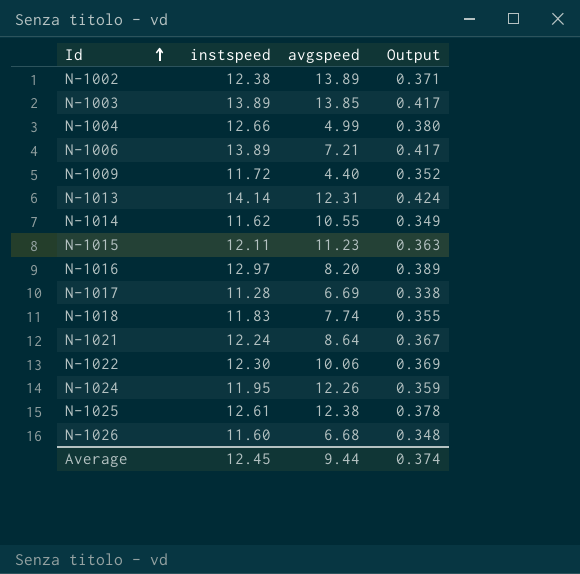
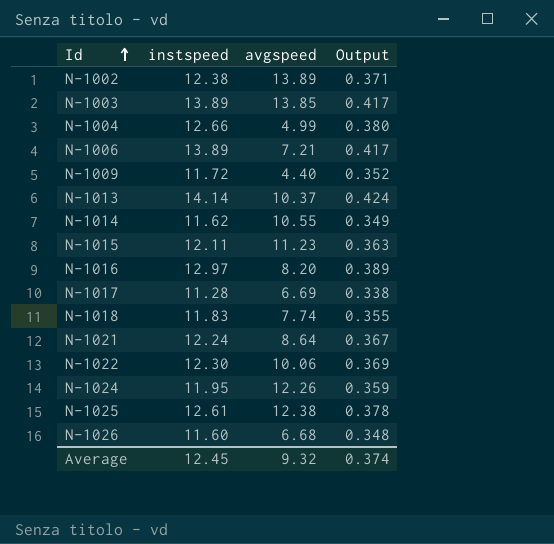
N-1013 | avgspeed: 12.31 -> 10.37
Average | avgspeed: 9.44 -> 9.32

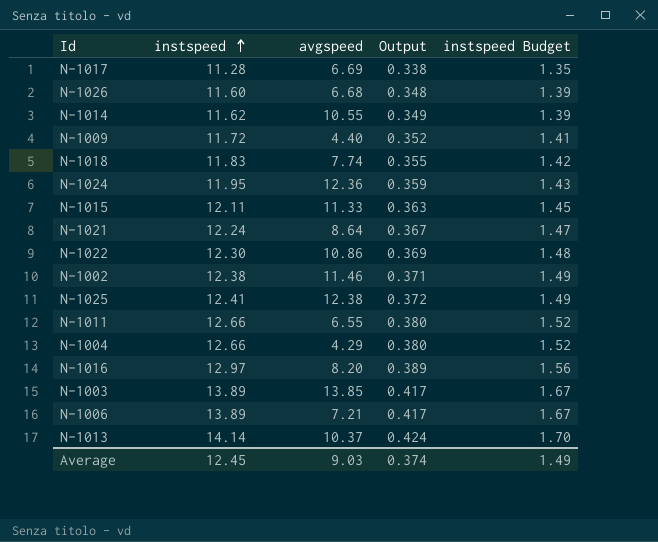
row order: Id ascending -> instspeed ascending
column instspeed Budget | formula: none -> [instspeed] * 0.12
N-1024 | avgspeed: 12.26 -> 12.36
N-1015 | avgspeed: 11.23 -> 11.33
N-1022 | avgspeed: 10.06 -> 10.86
N-1002 | avgspeed: 13.89 -> 11.46
N-1025 | instspeed: 12.61 -> 12.41
N-1025 | Output: 0.378 -> 0.372
row N-1011: none -> 12.66 | 6.55 | 0.380 | 1.52
N-1004 | avgspeed: 4.99 -> 4.29
Average | avgspeed: 9.32 -> 9.03

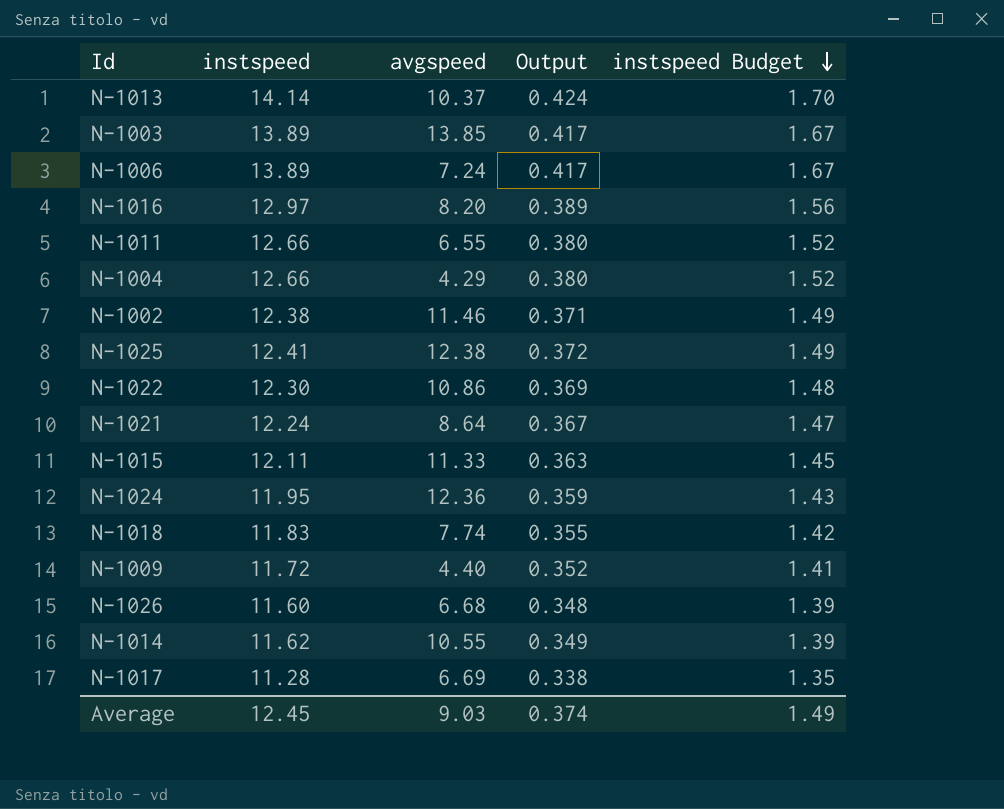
row order: instspeed ascending -> instspeed Budget descending
N-1006 | avgspeed: 7.21 -> 7.24

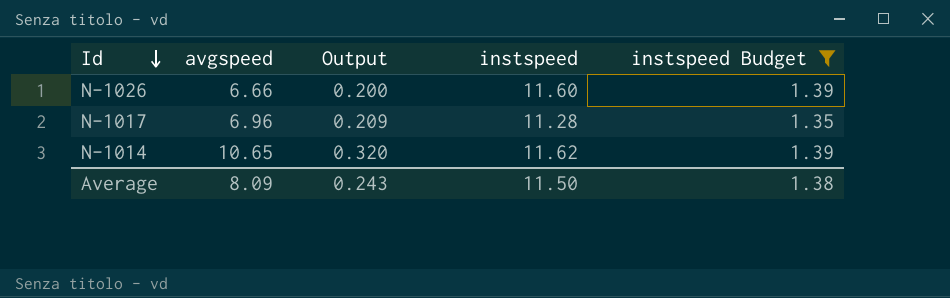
filter: none -> instspeed Budget <= 1.39
row order: instspeed Budget descending -> Id descending
column Output | formula: [instspeed] * 0.03 -> [avgspeed] * 0.03
column instspeed | position: 2 -> 4
N-1026 | avgspeed: 6.68 -> 6.66
N-1017 | avgspeed: 6.69 -> 6.96
N-1014 | avgspeed: 10.55 -> 10.65
Average | avgspeed: 9.03 -> 8.09
Average | Output: 0.374 -> 0.243
Average | instspeed: 12.45 -> 11.50
Average | instspeed Budget: 1.49 -> 1.38

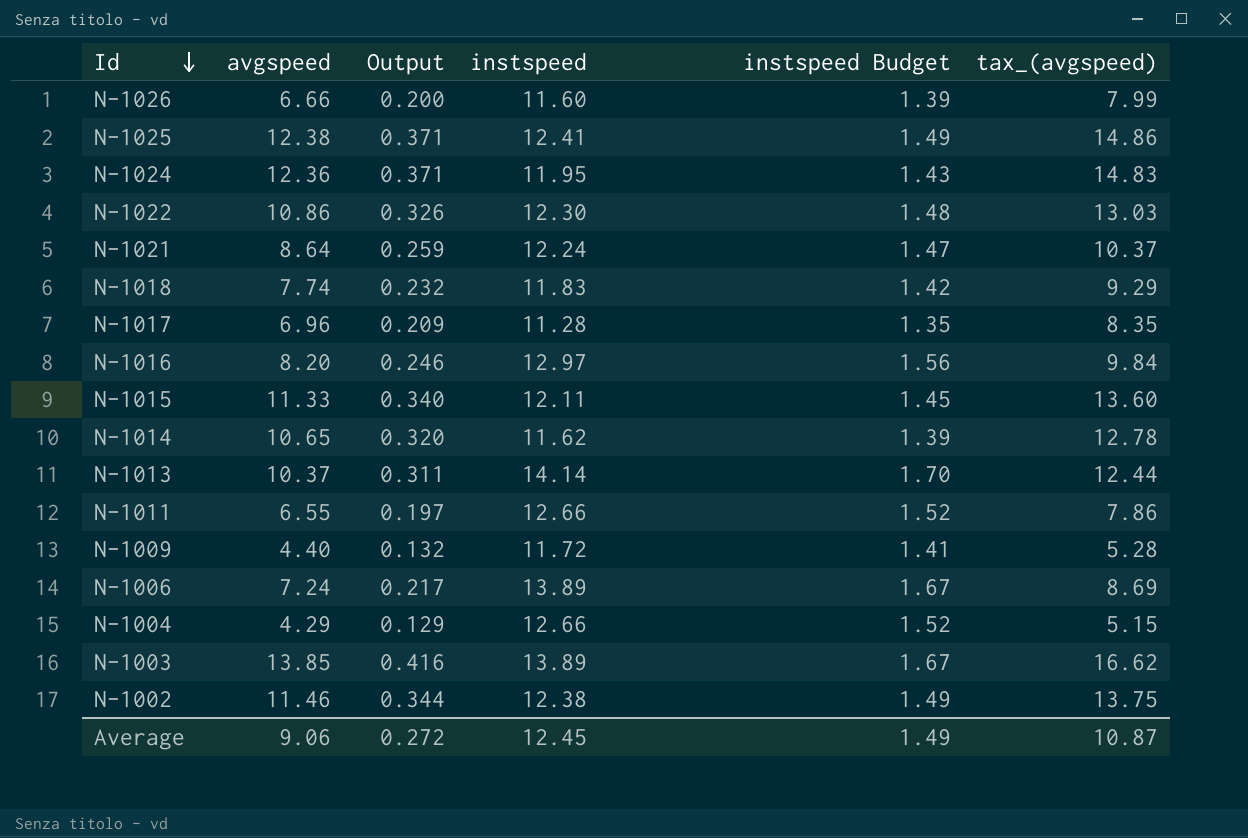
filter: instspeed Budget <= 1.39 -> none
column tax_(avgspeed) | formula: none -> [avgspeed] * 1.2
Average | avgspeed: 8.09 -> 9.06
Average | Output: 0.243 -> 0.272
Average | instspeed: 11.50 -> 12.45
Average | instspeed Budget: 1.38 -> 1.49

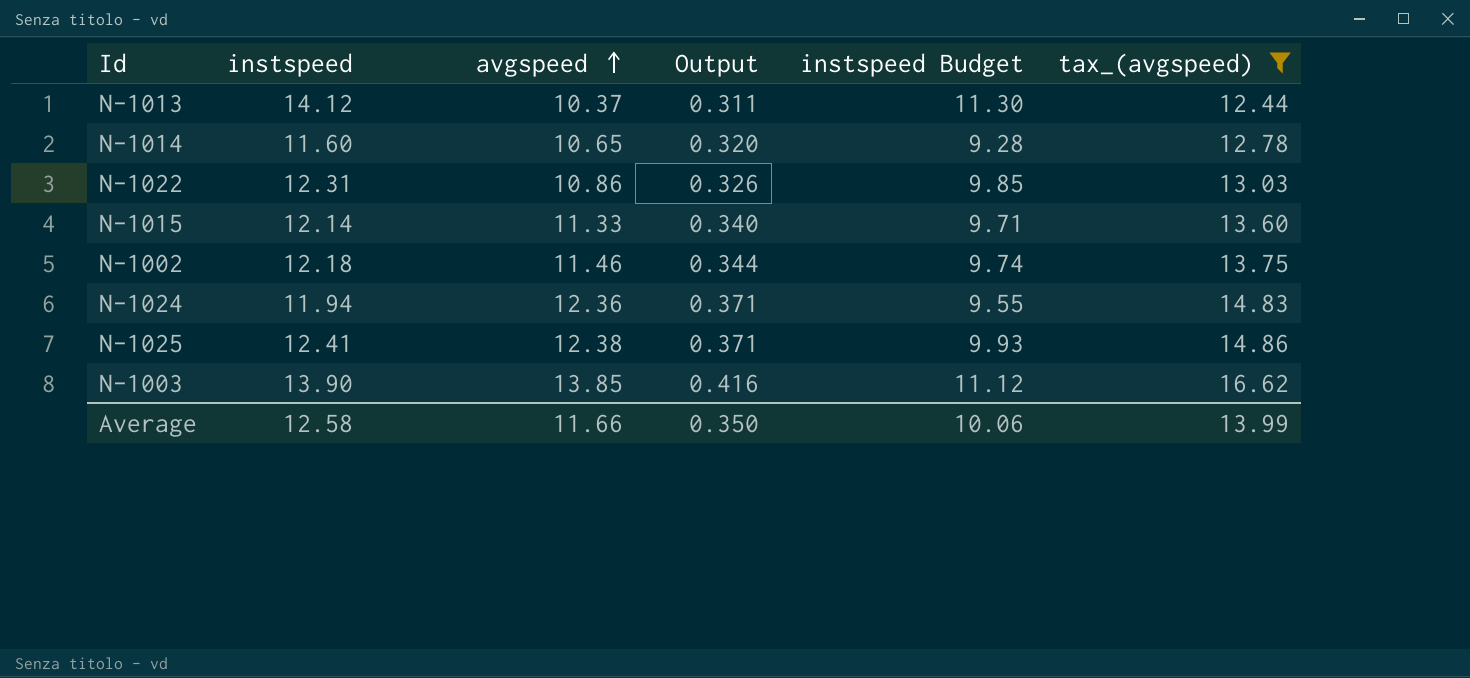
filter: none -> tax_(avgspeed) >= 12.44
row order: Id descending -> avgspeed ascending
column instspeed | position: 4 -> 2
column instspeed Budget | formula: [instspeed] * 0.12 -> [instspeed] * 0.8
N-1013 | instspeed: 14.14 -> 14.12
N-1014 | instspeed: 11.62 -> 11.60
N-1022 | instspeed: 12.30 -> 12.31
N-1015 | instspeed: 12.11 -> 12.14
N-1002 | instspeed: 12.38 -> 12.18
N-1024 | instspeed: 11.95 -> 11.94
N-1003 | instspeed: 13.89 -> 13.90
Average | instspeed: 12.45 -> 12.58
Average | avgspeed: 9.06 -> 11.66
Average | Output: 0.272 -> 0.350
Average | instspeed Budget: 1.49 -> 10.06
Average | tax_(avgspeed): 10.87 -> 13.99

